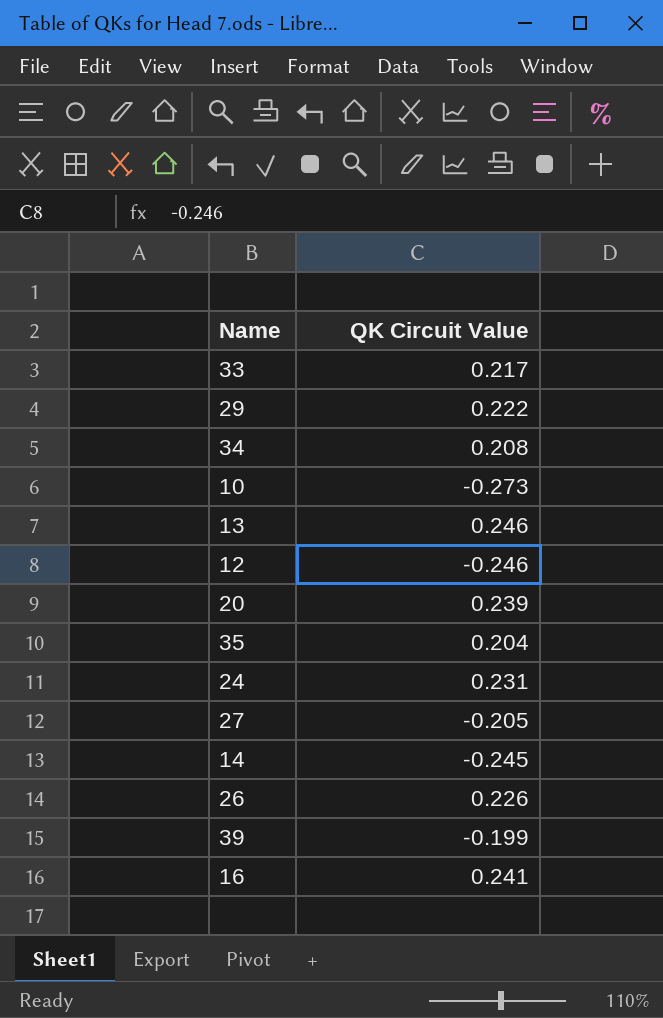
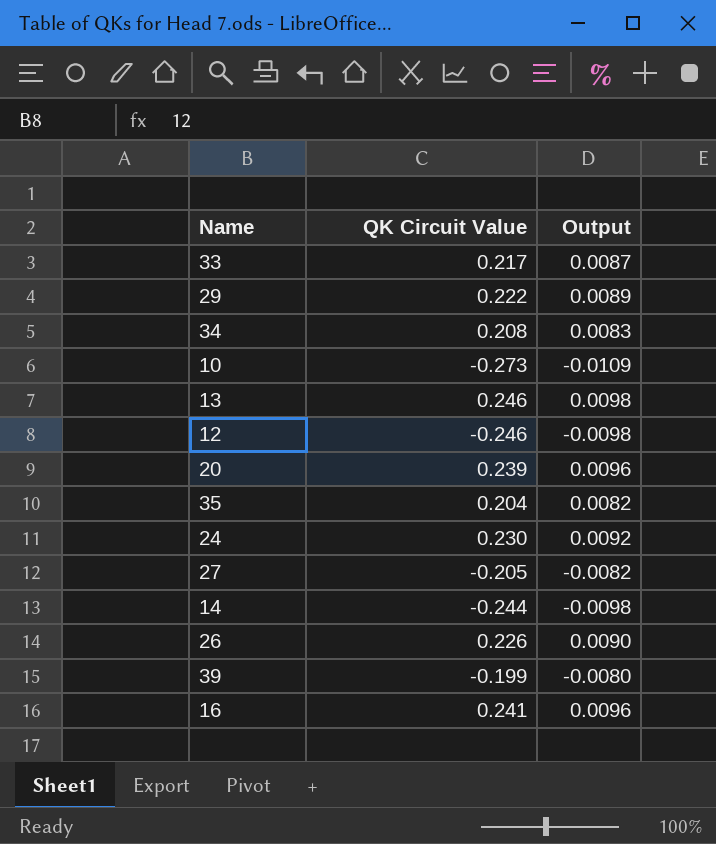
column Output | formula: none -> [QK Circuit Value] * 0.04
24 | QK Circuit Value: 0.231 -> 0.230
14 | QK Circuit Value: -0.245 -> -0.244

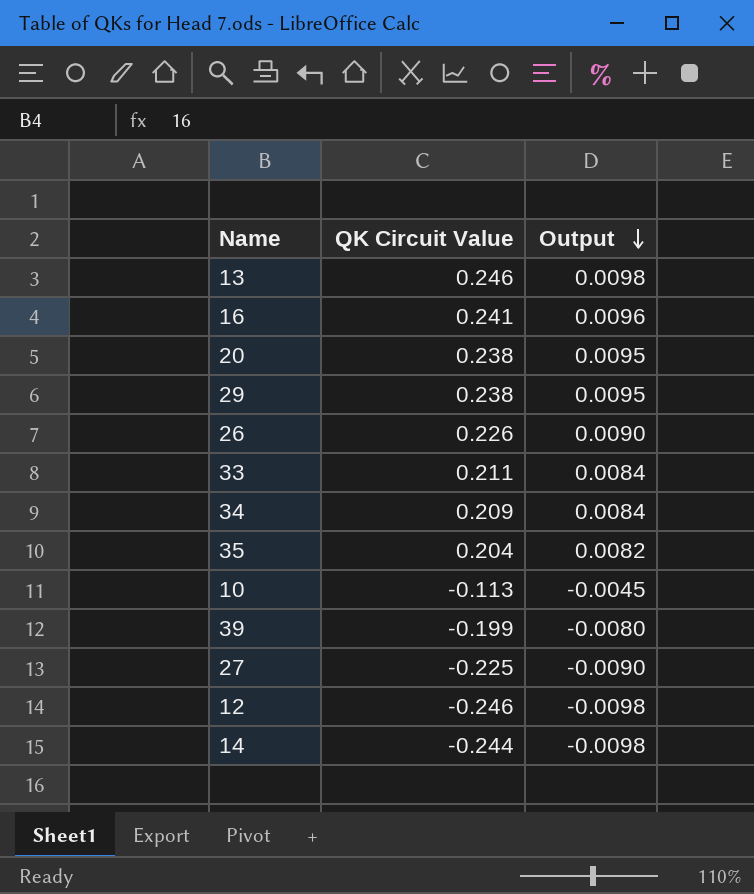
row order: none -> Output descending
row 24: 0.230 | 0.0092 -> none
20 | QK Circuit Value: 0.239 -> 0.238
20 | Output: 0.0096 -> 0.0095
29 | QK Circuit Value: 0.222 -> 0.238
29 | Output: 0.0089 -> 0.0095
33 | QK Circuit Value: 0.217 -> 0.211
33 | Output: 0.0087 -> 0.0084
34 | QK Circuit Value: 0.208 -> 0.209
34 | Output: 0.0083 -> 0.0084
10 | QK Circuit Value: -0.273 -> -0.113
10 | Output: -0.0109 -> -0.0045
27 | QK Circuit Value: -0.205 -> -0.225
27 | Output: -0.0082 -> -0.0090

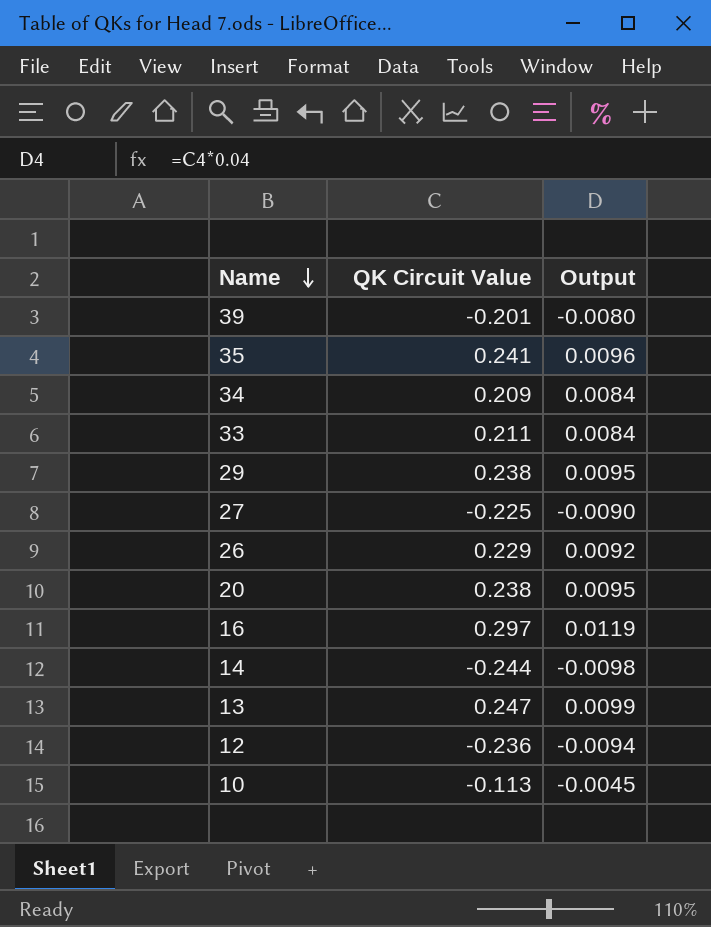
row order: Output descending -> Name descending
39 | QK Circuit Value: -0.199 -> -0.201
35 | QK Circuit Value: 0.204 -> 0.241
35 | Output: 0.0082 -> 0.0096
26 | QK Circuit Value: 0.226 -> 0.229
26 | Output: 0.0090 -> 0.0092
16 | QK Circuit Value: 0.241 -> 0.297
16 | Output: 0.0096 -> 0.0119
13 | QK Circuit Value: 0.246 -> 0.247
13 | Output: 0.0098 -> 0.0099
12 | QK Circuit Value: -0.246 -> -0.236
12 | Output: -0.0098 -> -0.0094

